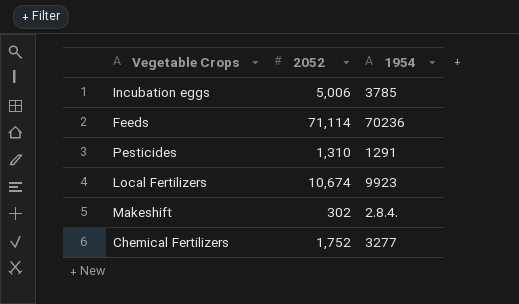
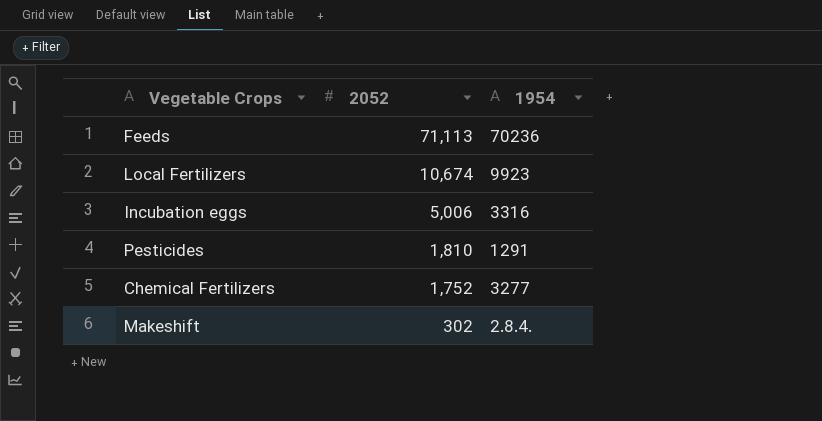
row order: none -> 2052 descending
Feeds | 2052: 71,114 -> 71,113
Incubation eggs | 1954: 3785 -> 3316
Pesticides | 2052: 1,310 -> 1,810

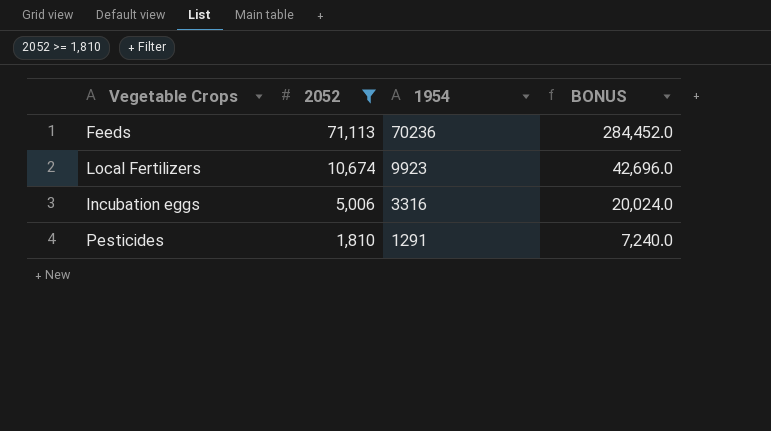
filter: none -> 2052 >= 1,810
column BONUS | formula: none -> [2052] * 4

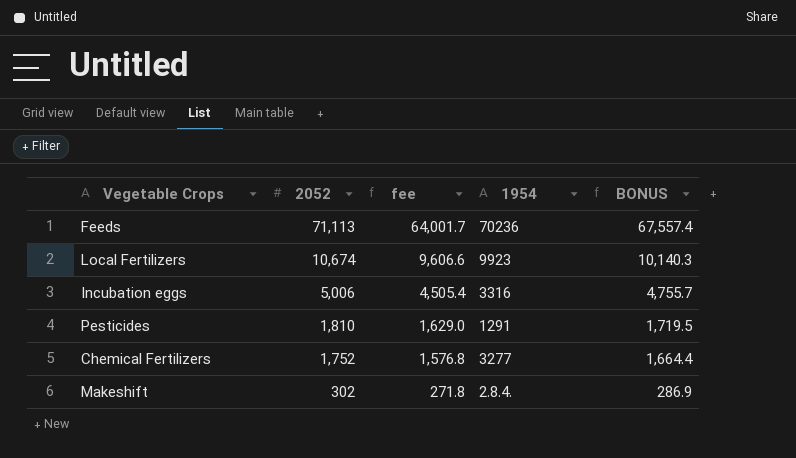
filter: 2052 >= 1,810 -> none
column fee | formula: none -> [2052] * 0.9
column BONUS | formula: [2052] * 4 -> [2052] * 0.95

